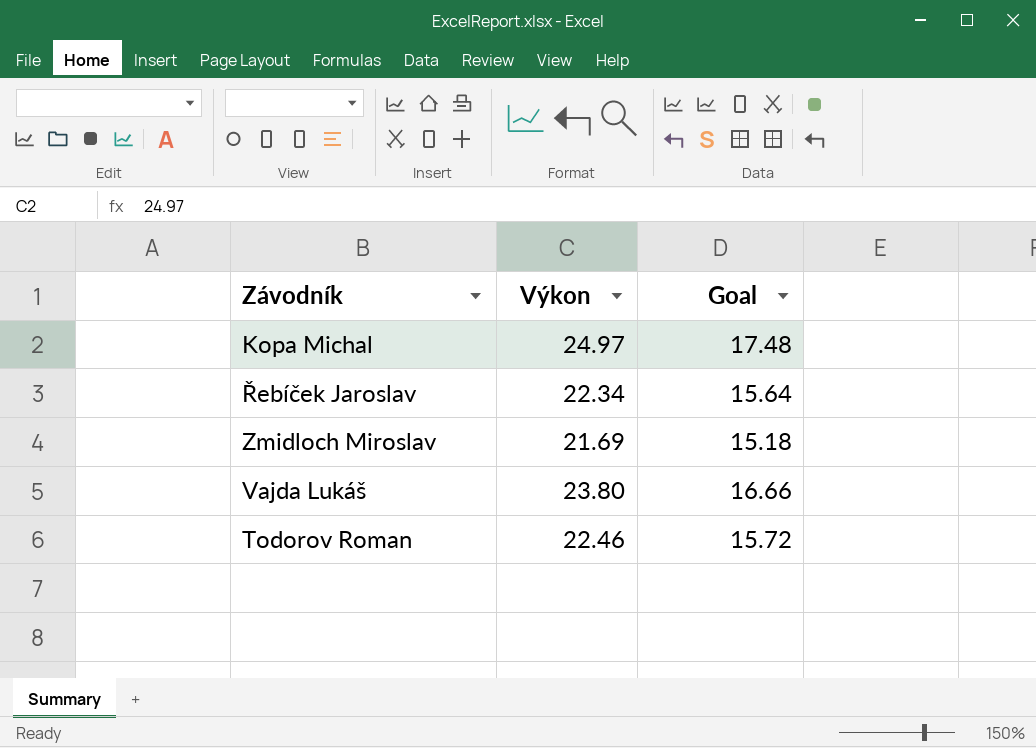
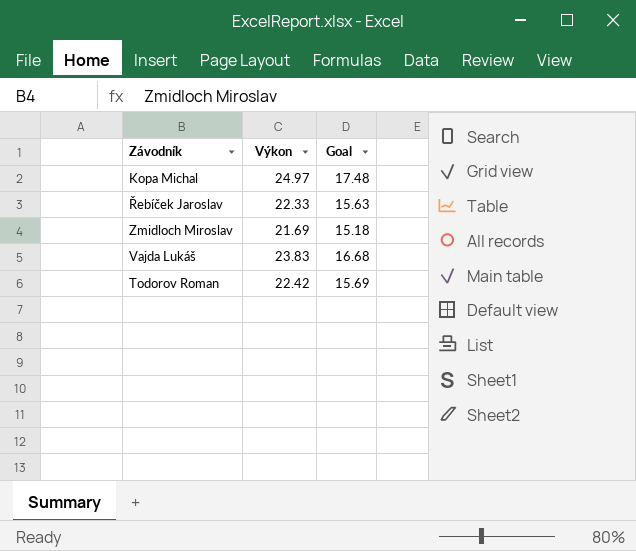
Řebíček Jaroslav | Výkon: 22.34 -> 22.33
Řebíček Jaroslav | Goal: 15.64 -> 15.63
Vajda Lukáš | Výkon: 23.80 -> 23.83
Vajda Lukáš | Goal: 16.66 -> 16.68
Todorov Roman | Výkon: 22.46 -> 22.42
Todorov Roman | Goal: 15.72 -> 15.69

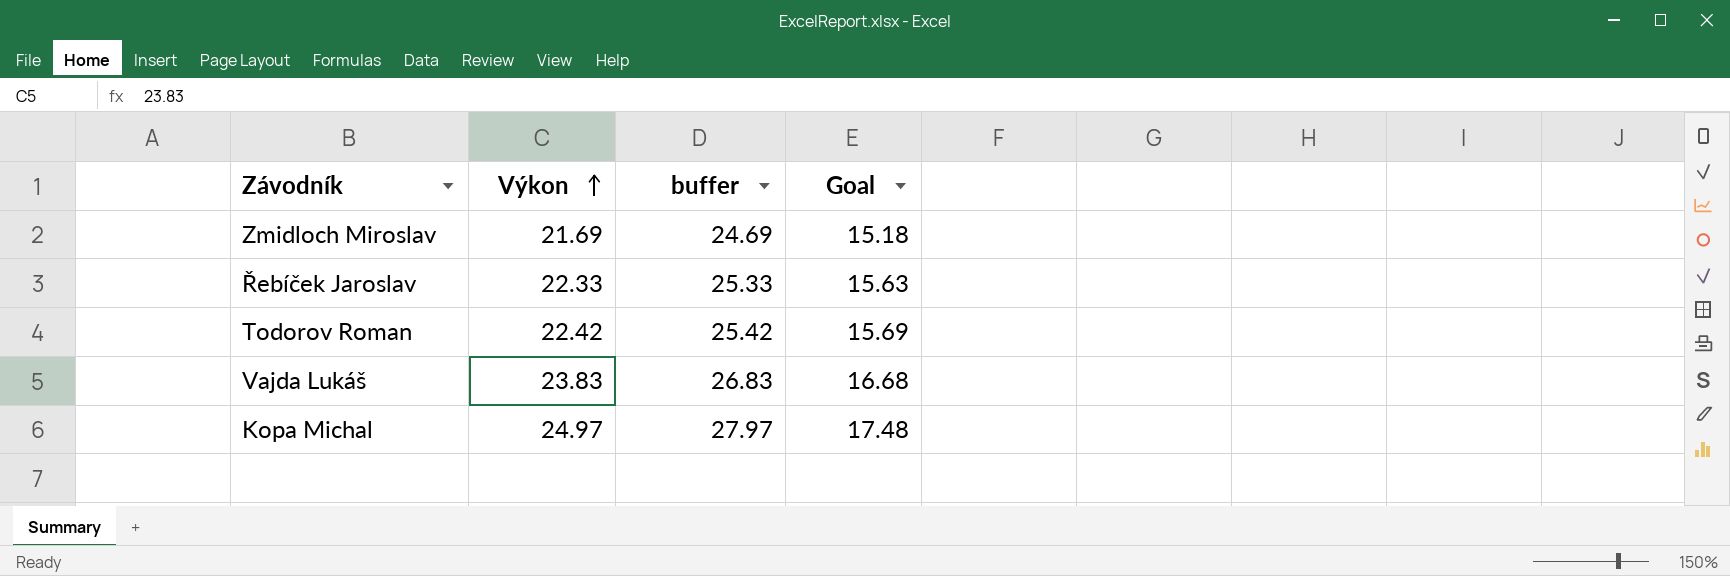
row order: none -> Výkon ascending
column buffer | formula: none -> [Výkon] + 3

